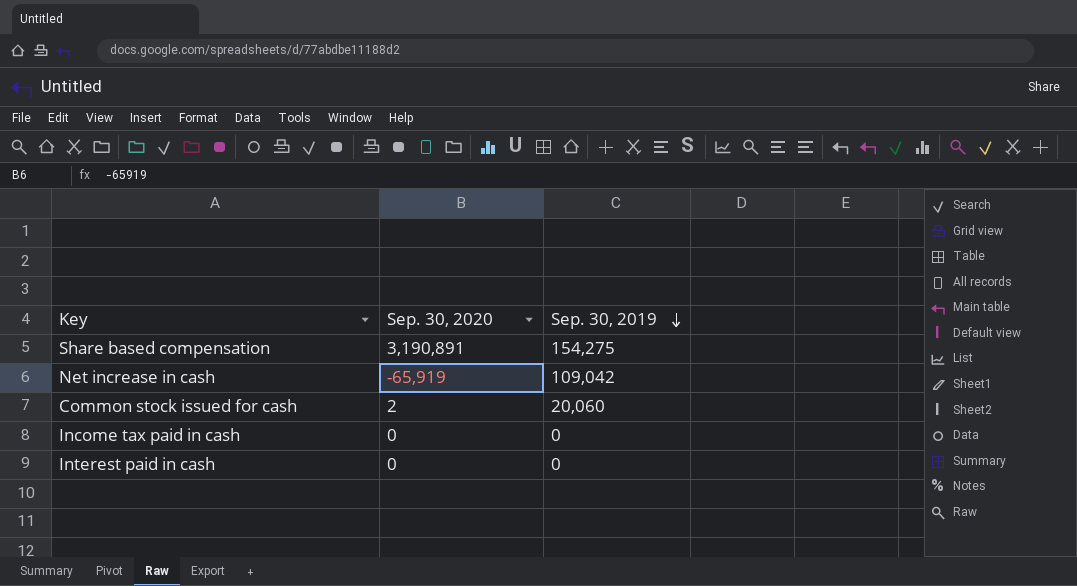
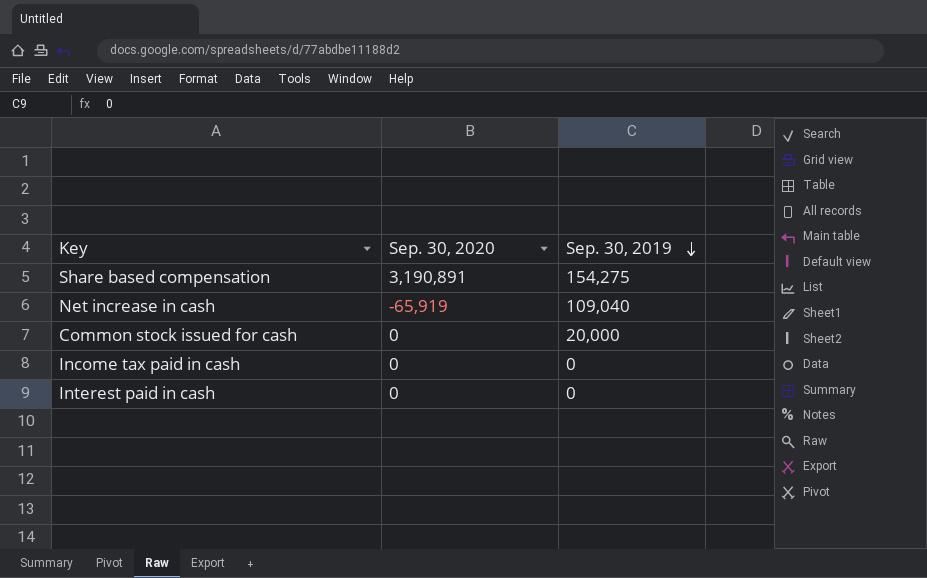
Net increase in cash | Sep. 30, 2019: 109,042 -> 109,040
Common stock issued for cash | Sep. 30, 2020: 2 -> 0
Common stock issued for cash | Sep. 30, 2019: 20,060 -> 20,000

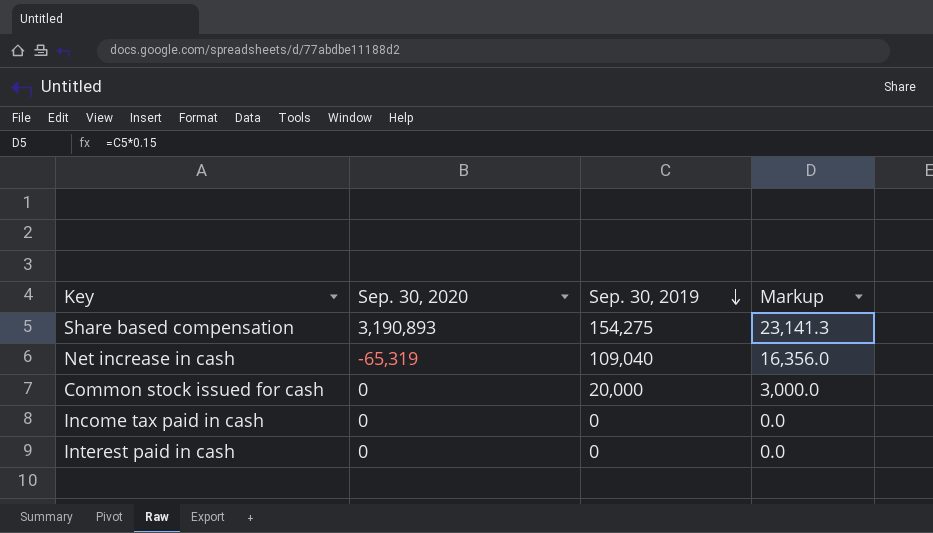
column Markup | formula: none -> [Sep. 30, 2019] * 0.15
Share based compensation | Sep. 30, 2020: 3,190,891 -> 3,190,893
Net increase in cash | Sep. 30, 2020: -65,919 -> -65,319

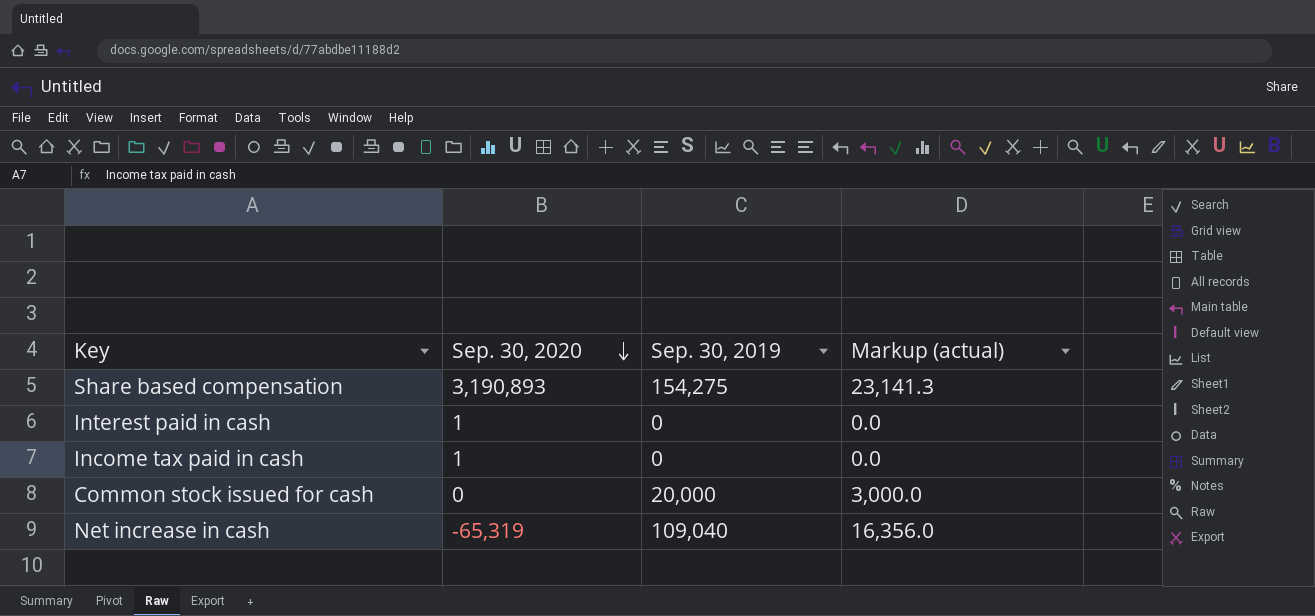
row order: Sep. 30, 2019 descending -> Sep. 30, 2020 descending
column name: Markup -> Markup (actual)
Interest paid in cash | Sep. 30, 2020: 0 -> 1
Income tax paid in cash | Sep. 30, 2020: 0 -> 1

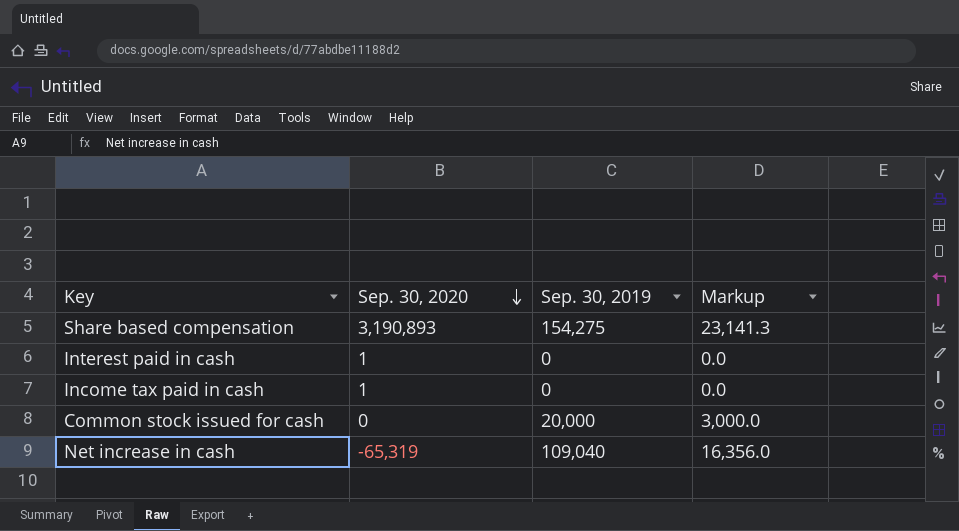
column name: Markup (actual) -> Markup

